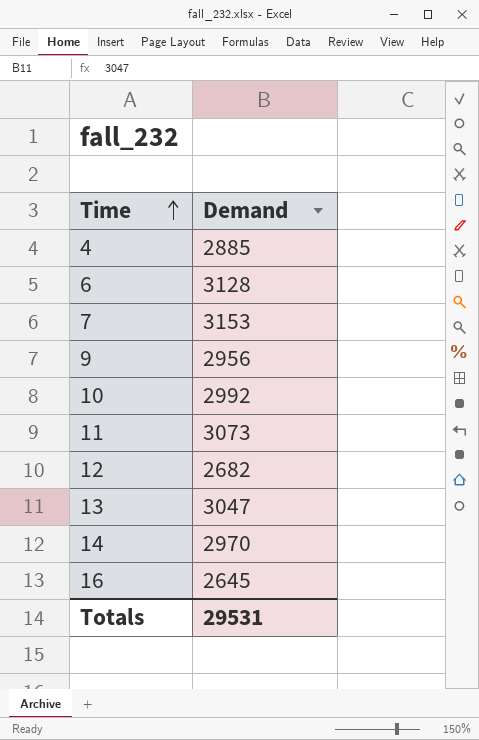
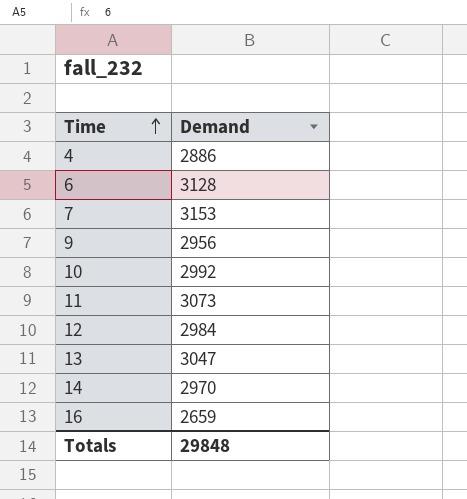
4 | Demand: 2885 -> 2886
12 | Demand: 2682 -> 2984
16 | Demand: 2645 -> 2659
Totals | Demand: 29531 -> 29848

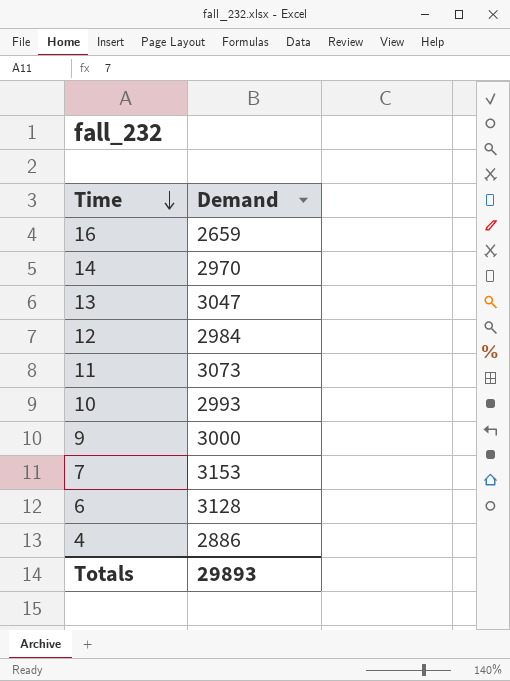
row order: Time ascending -> Time descending
10 | Demand: 2992 -> 2993
9 | Demand: 2956 -> 3000
Totals | Demand: 29848 -> 29893

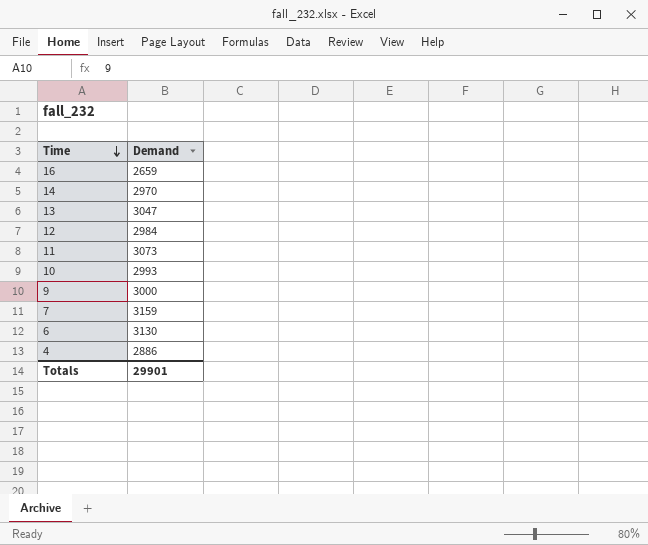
7 | Demand: 3153 -> 3159
6 | Demand: 3128 -> 3130
Totals | Demand: 29893 -> 29901

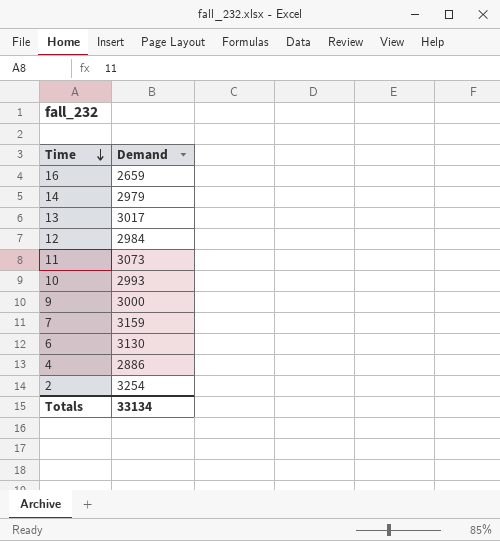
14 | Demand: 2970 -> 2979
13 | Demand: 3047 -> 3017
row 2: none -> 3254
Totals | Demand: 29901 -> 33134

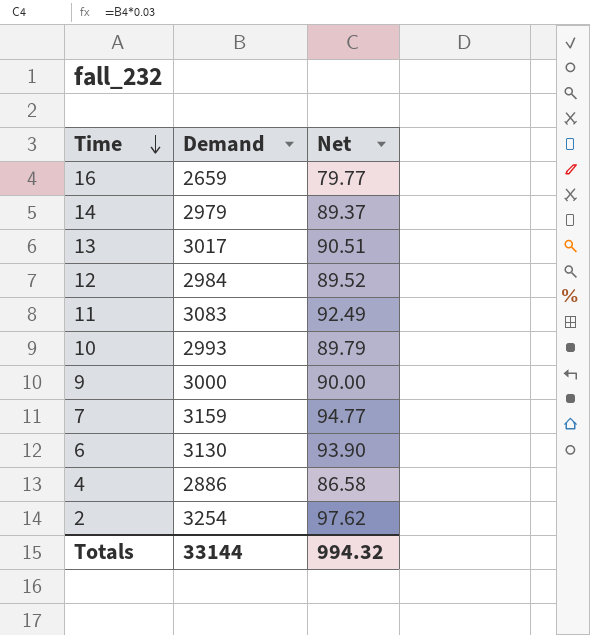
column Net | formula: none -> [Demand] * 0.03
11 | Demand: 3073 -> 3083
Totals | Demand: 33134 -> 33144

